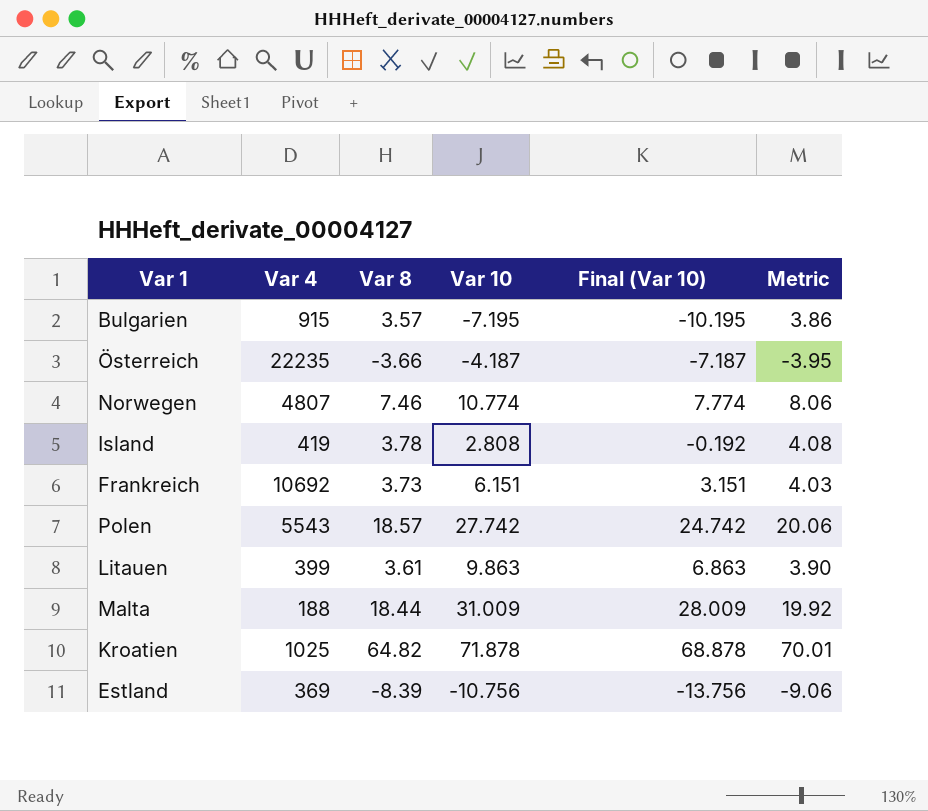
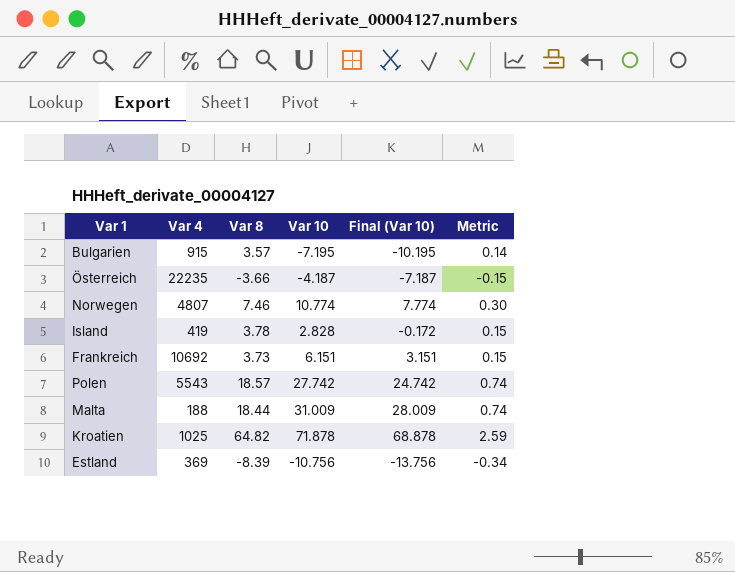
column Metric | formula: [Var 8] * 1.08 -> [Var 8] * 0.04
row Litauen: 399 | 3.61 | 9.863 | 6.863 | 3.90 -> none
Island | Var 10: 2.808 -> 2.828
Island | Final (Var 10): -0.192 -> -0.172

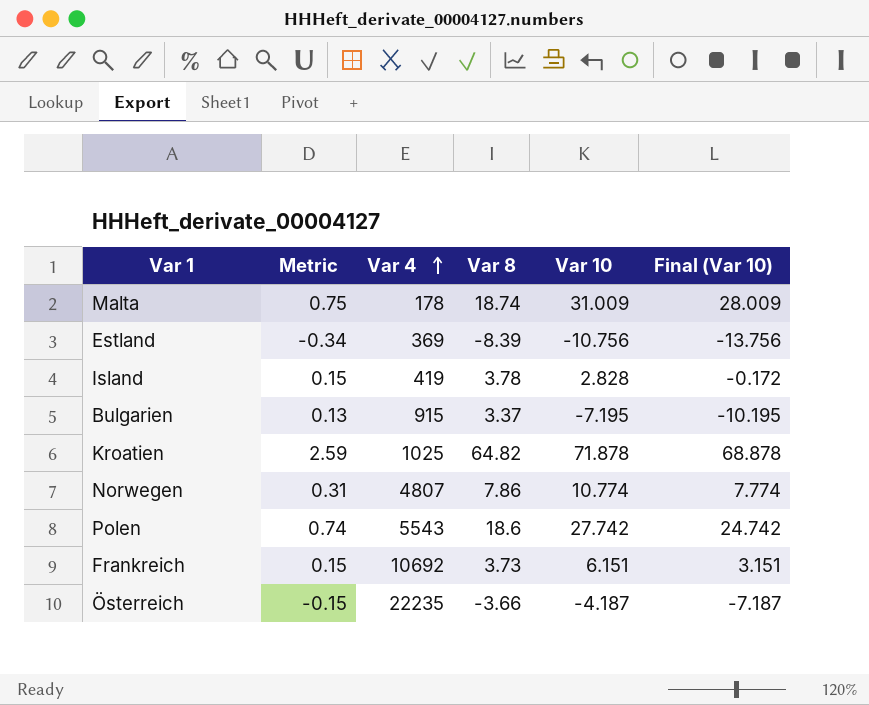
row order: none -> Var 4 ascending
column Metric | position: 6 -> 2
Malta | Metric: 0.74 -> 0.75
Malta | Var 4: 188 -> 178
Malta | Var 8: 18.44 -> 18.74
Bulgarien | Metric: 0.14 -> 0.13
Bulgarien | Var 8: 3.57 -> 3.37
Norwegen | Metric: 0.30 -> 0.31
Norwegen | Var 8: 7.46 -> 7.86
Polen | Var 8: 18.57 -> 18.6

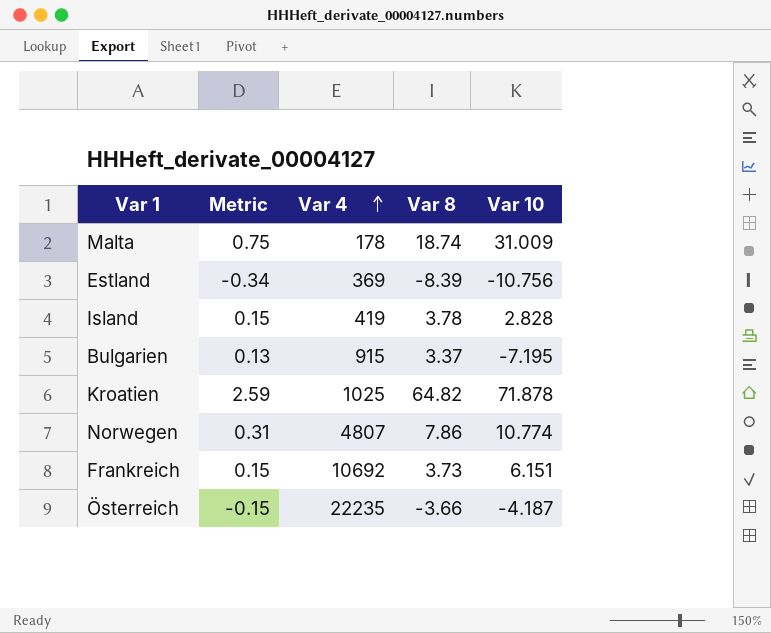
column Final (Var 10) | formula: [Var 10] - 3 -> none
row Polen: 0.74 | 5543 | 18.6 | 27.742 | 24.742 -> none

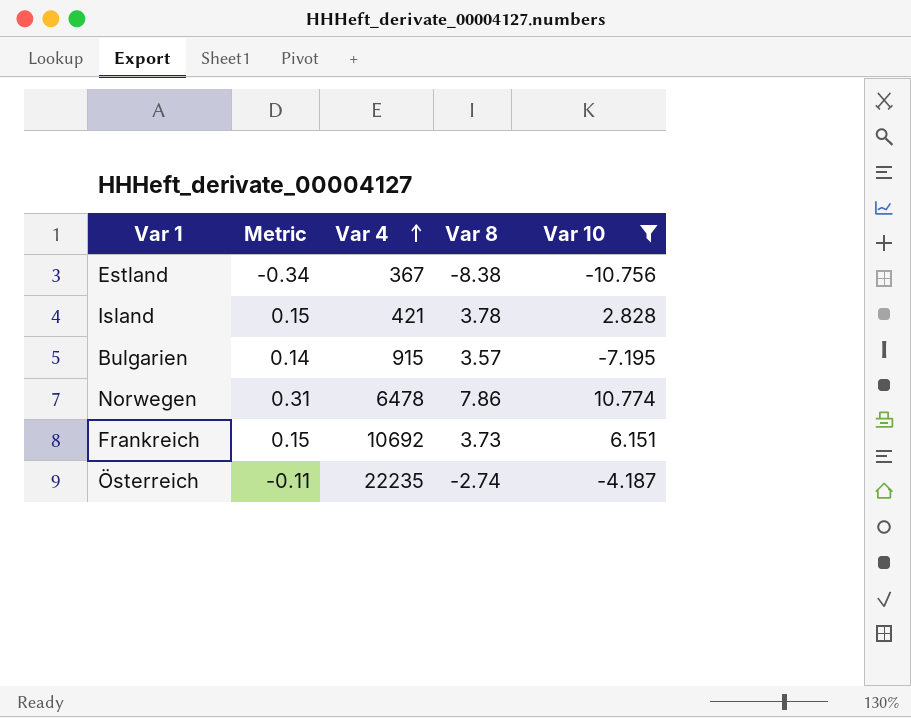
filter: none -> Var 10 <= 10.774
Estland | Var 4: 369 -> 367
Estland | Var 8: -8.39 -> -8.38
Island | Var 4: 419 -> 421
Bulgarien | Metric: 0.13 -> 0.14
Bulgarien | Var 8: 3.37 -> 3.57
Norwegen | Var 4: 4807 -> 6478
Österreich | Metric: -0.15 -> -0.11
Österreich | Var 8: -3.66 -> -2.74

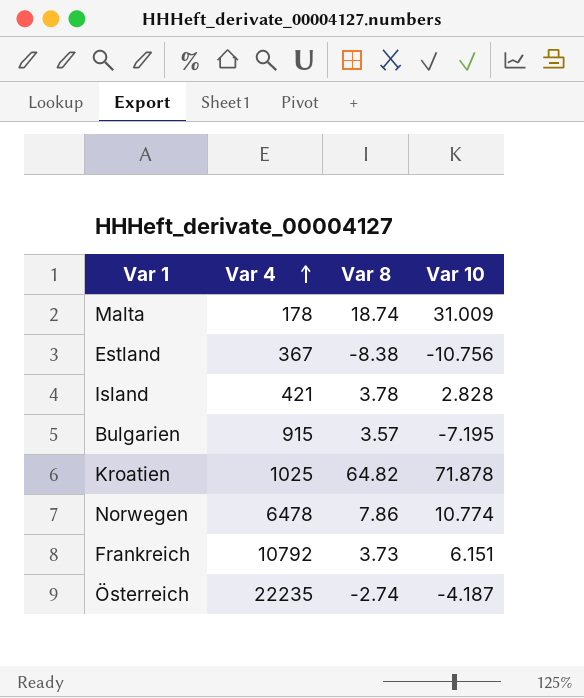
filter: Var 10 <= 10.774 -> none
column Metric | formula: [Var 8] * 0.04 -> none
Frankreich | Var 4: 10692 -> 10792

